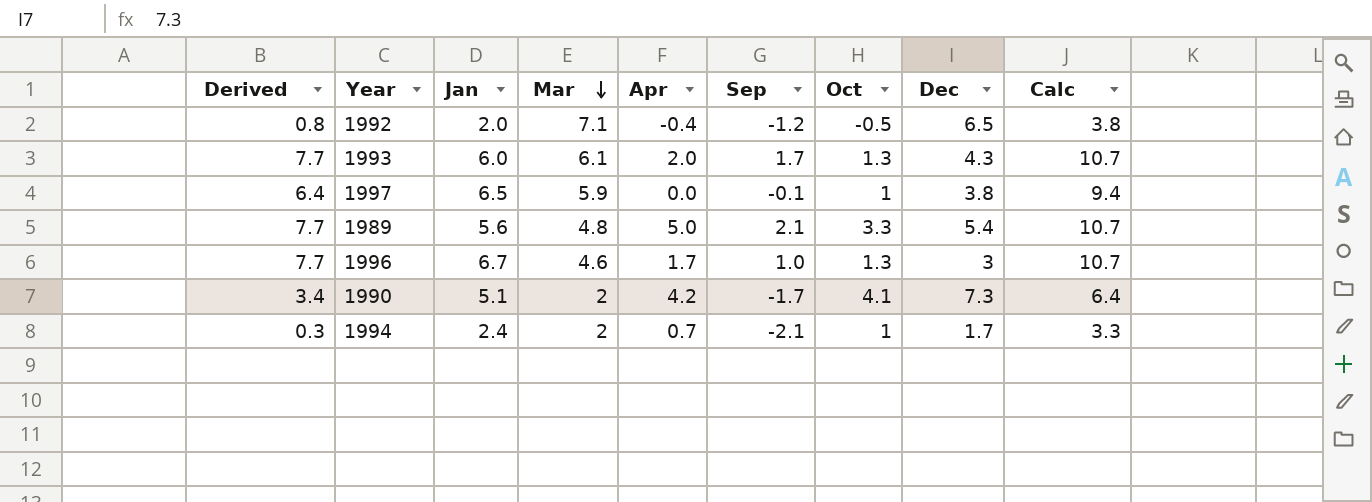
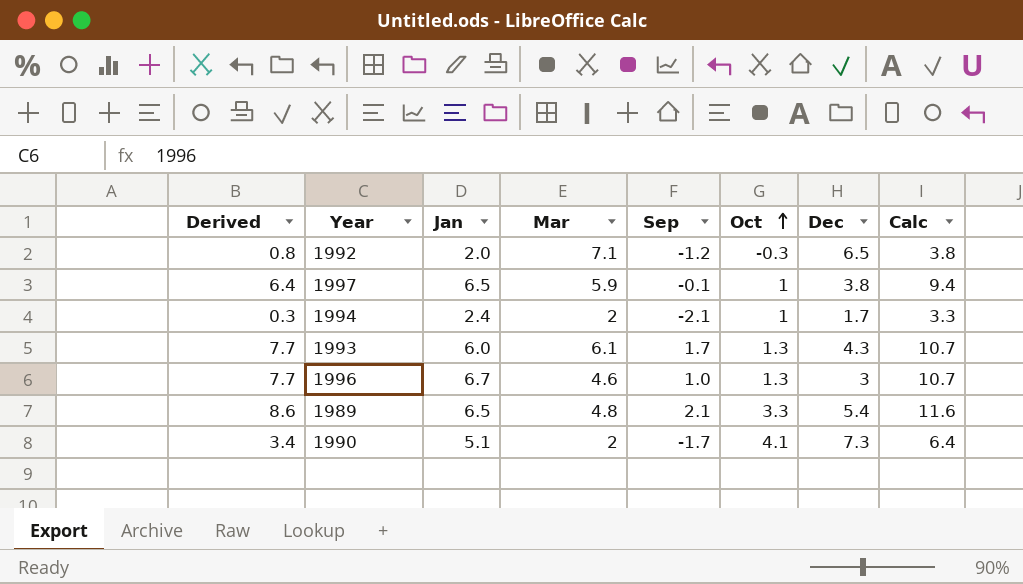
row order: Mar descending -> Oct ascending
column Apr | position: 5 -> none
1992 | Oct: -0.5 -> -0.3
1989 | Derived: 7.7 -> 8.6
1989 | Jan: 5.6 -> 6.5
1989 | Calc: 10.7 -> 11.6

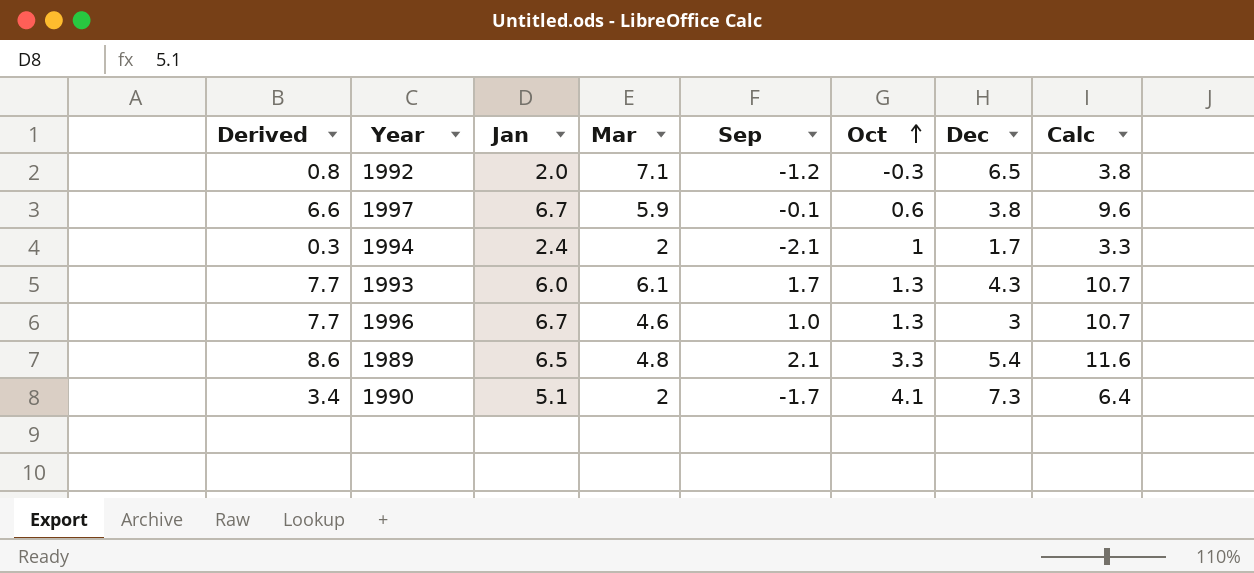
1997 | Derived: 6.4 -> 6.6
1997 | Jan: 6.5 -> 6.7
1997 | Oct: 1 -> 0.6
1997 | Calc: 9.4 -> 9.6

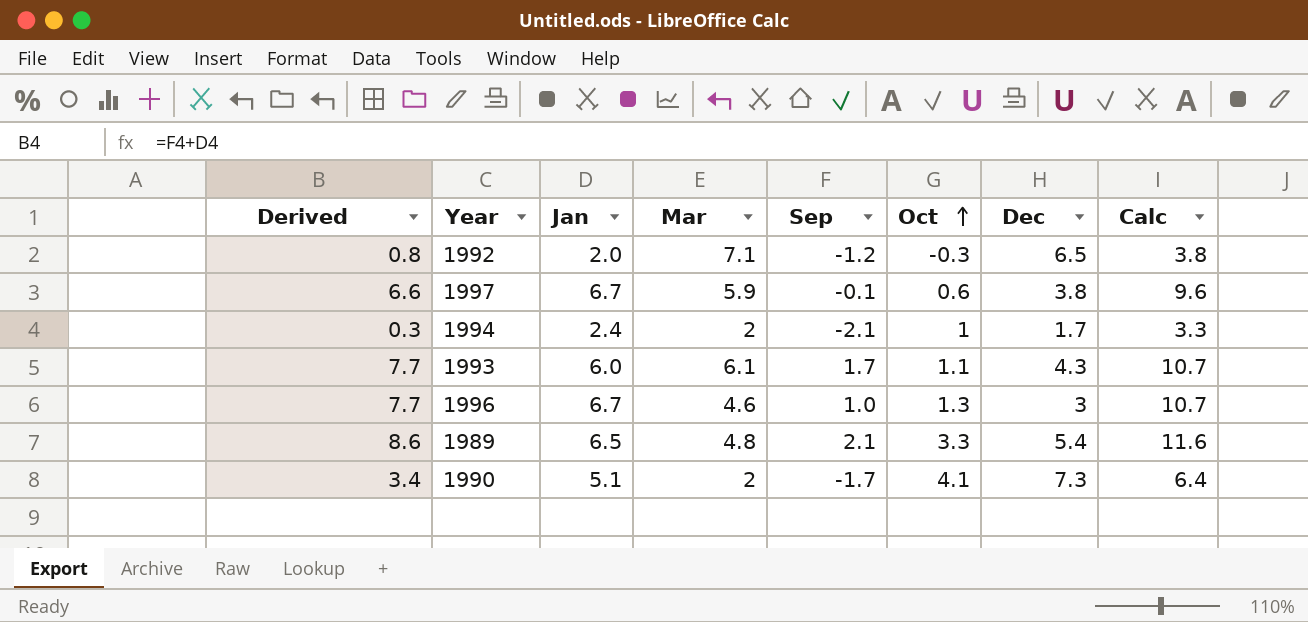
1993 | Oct: 1.3 -> 1.1

